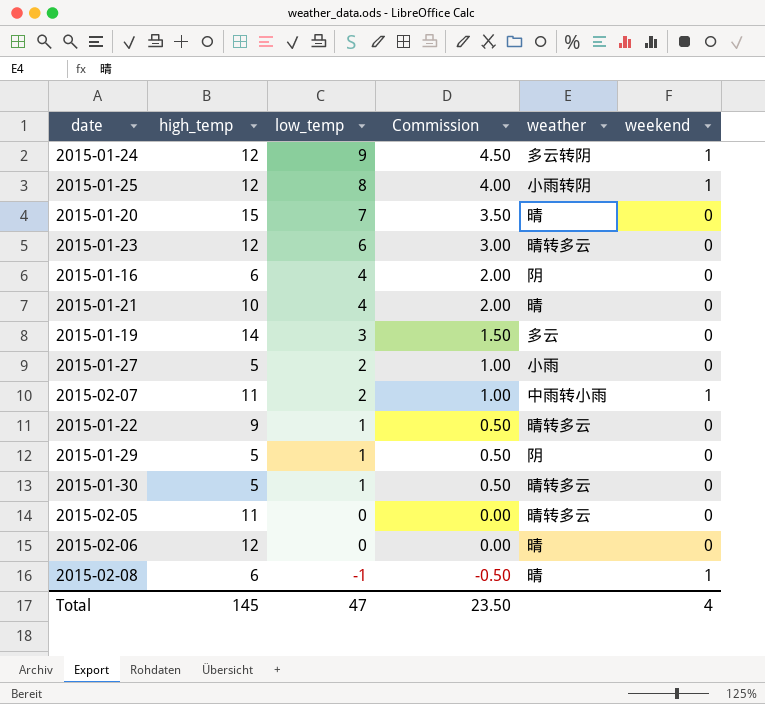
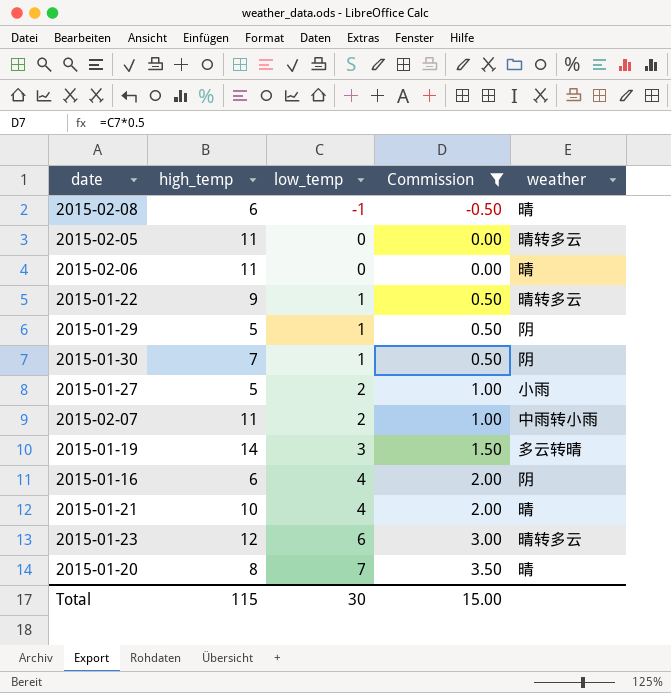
filter: none -> Commission <= 3.50
row order: low_temp descending -> low_temp ascending
column weekend | position: 6 -> none
2015-02-06 | high_temp: 12 -> 11
2015-01-30 | high_temp: 5 -> 7
2015-01-30 | weather: 晴转多云 -> 阴
2015-01-19 | weather: 多云 -> 多云转晴
2015-01-20 | high_temp: 15 -> 8
Total | high_temp: 145 -> 115
Total | low_temp: 47 -> 30
Total | Commission: 23.50 -> 15.00

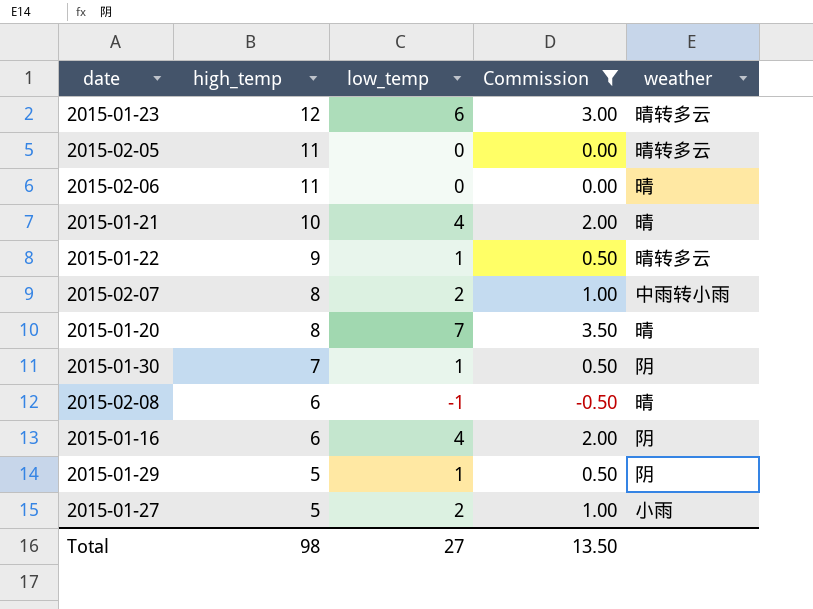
row order: low_temp ascending -> high_temp descending
row 2015-01-19: 14 | 3 | 1.50 | 多云转晴 -> none
2015-02-07 | high_temp: 11 -> 8
Total | high_temp: 115 -> 98
Total | low_temp: 30 -> 27
Total | Commission: 15.00 -> 13.50

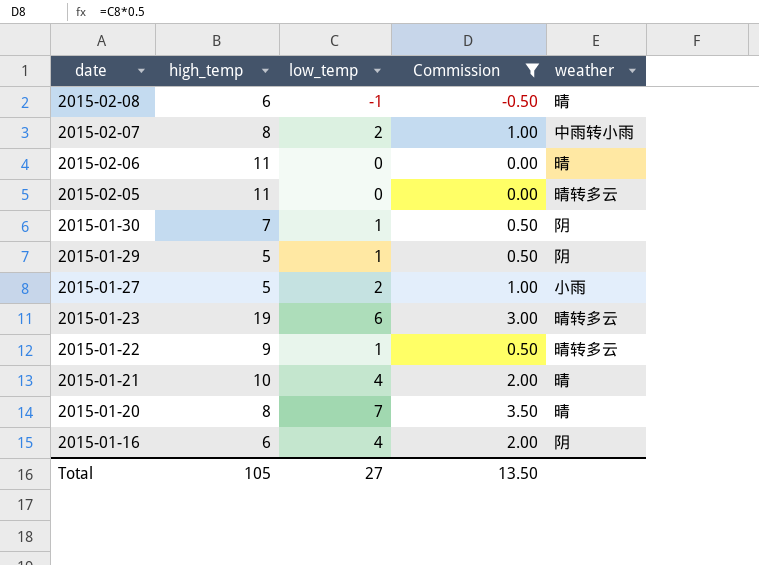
row order: high_temp descending -> date descending
2015-01-23 | high_temp: 12 -> 19
Total | high_temp: 98 -> 105

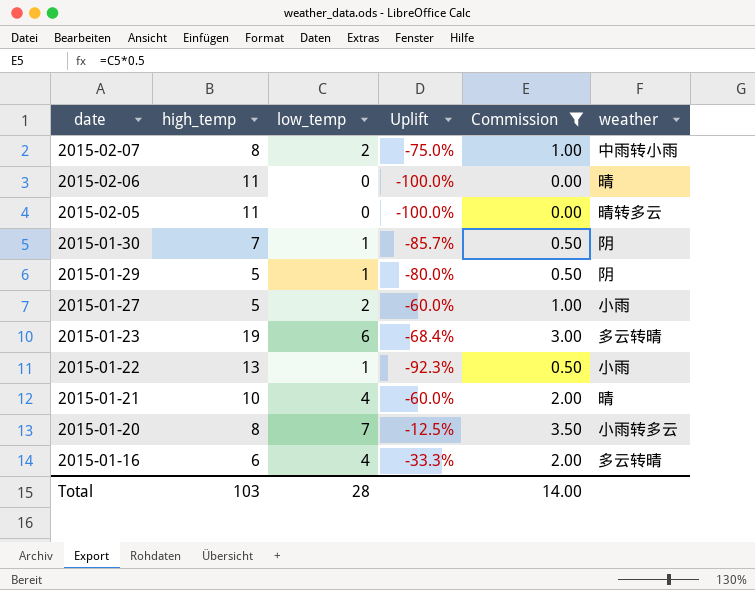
column Uplift | formula: none -> ([low_temp] - [high_temp]) / [high_temp]
row 2015-02-08: 6 | -1 | -0.50 | 晴 -> none
2015-01-23 | weather: 晴转多云 -> 多云转晴
2015-01-22 | high_temp: 9 -> 13
2015-01-22 | weather: 晴转多云 -> 小雨
2015-01-20 | weather: 晴 -> 小雨转多云
2015-01-16 | weather: 阴 -> 多云转晴
Total | high_temp: 105 -> 103
Total | low_temp: 27 -> 28
Total | Commission: 13.50 -> 14.00

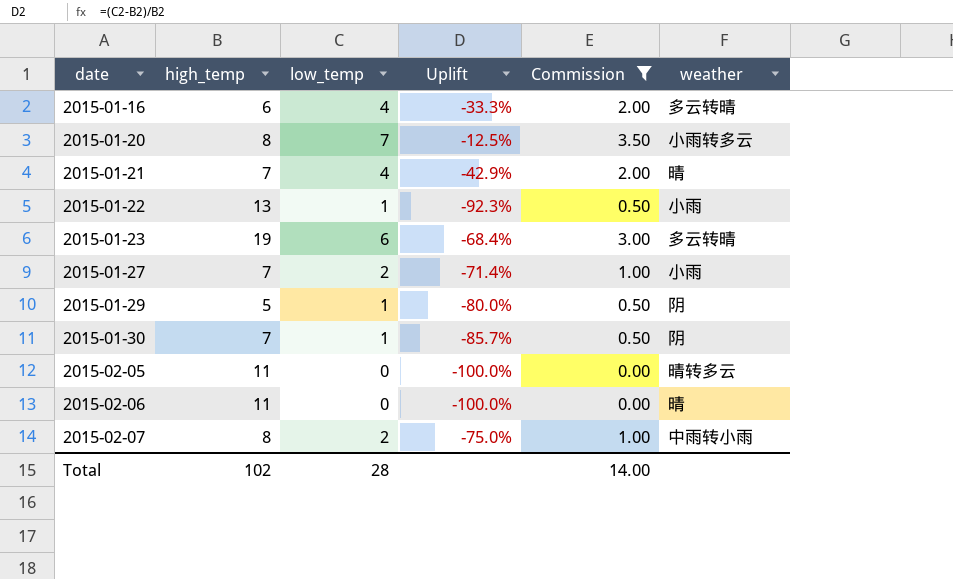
row order: date descending -> date ascending
2015-01-21 | high_temp: 10 -> 7
2015-01-21 | Uplift: -60.0% -> -42.9%
2015-01-27 | high_temp: 5 -> 7
2015-01-27 | Uplift: -60.0% -> -71.4%
Total | high_temp: 103 -> 102

